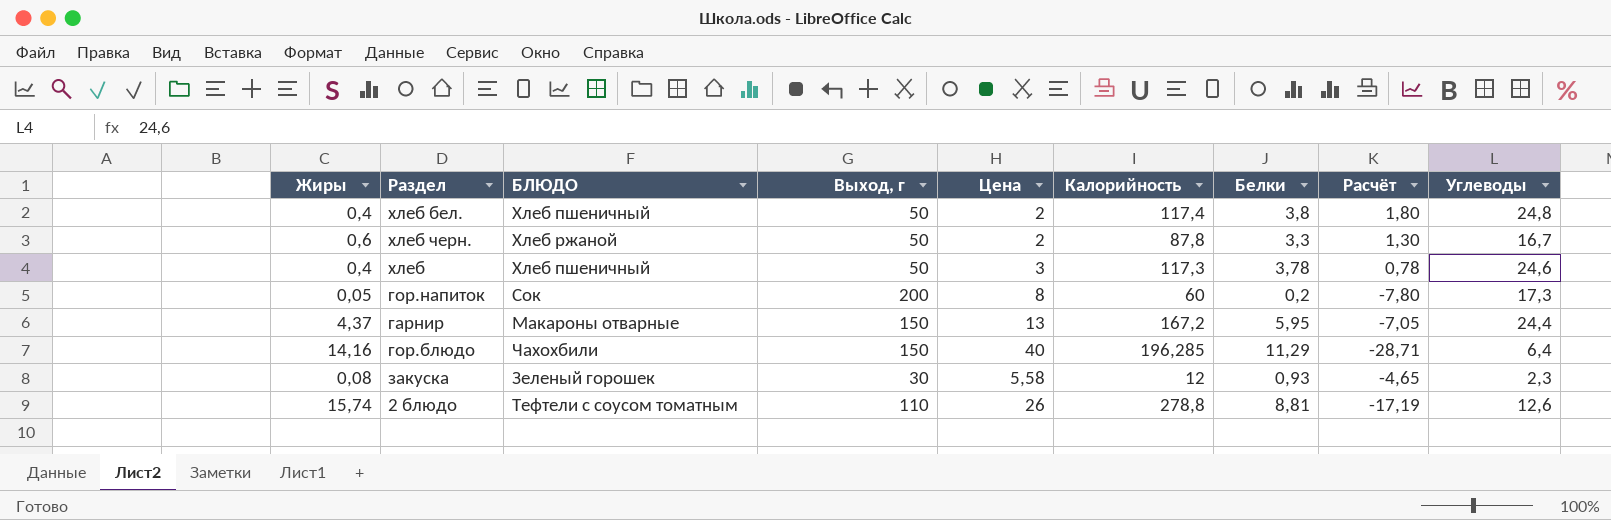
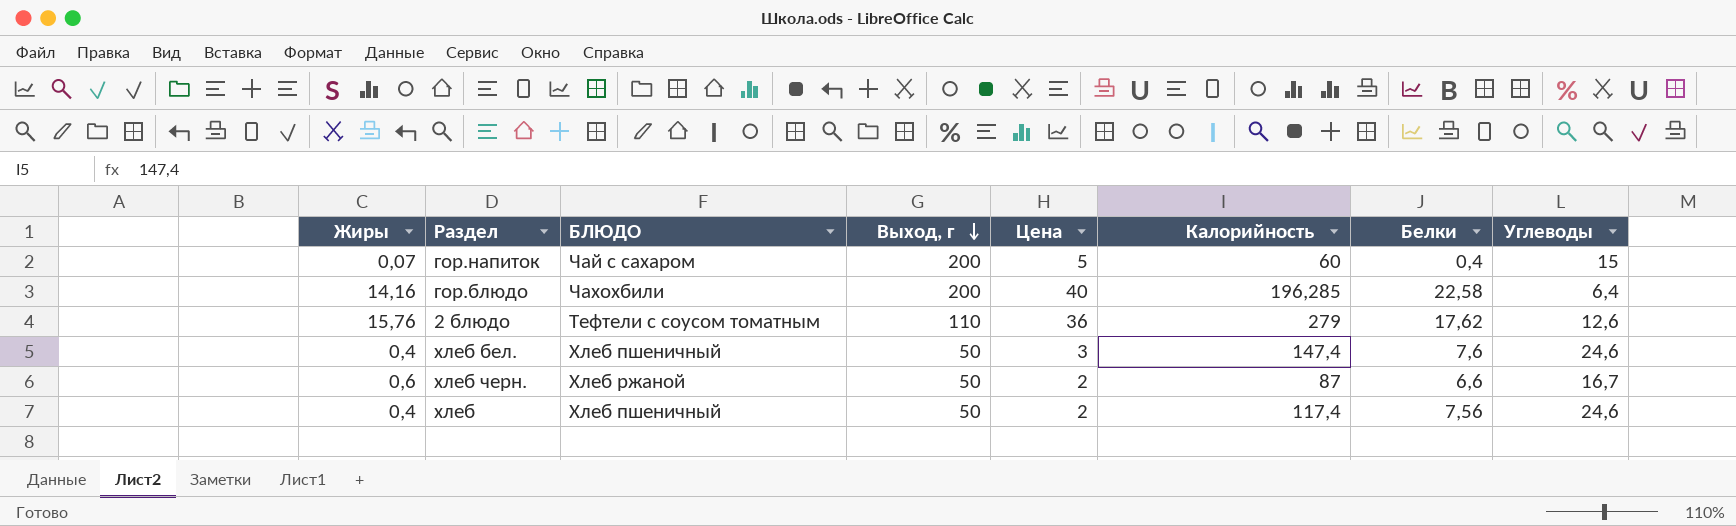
row order: none -> Выход, г descending
column Расчёт | formula: [Белки] - [Цена] -> none
row гарнир: 4,37 | Макароны отварные | 150 | 13 | 167,2 | 5,95 | -7,05 | 24,4 -> none
row закуска: 0,08 | Зеленый горошек | 30 | 5,58 | 12 | 0,93 | -4,65 | 2,3 -> none
гор.напиток | Жиры: 0,05 -> 0,07
гор.напиток | БЛЮДО: Сок -> Чай с сахаром
гор.напиток | Цена: 8 -> 5
гор.напиток | Белки: 0,2 -> 0,4
гор.напиток | Углеводы: 17,3 -> 15
гор.блюдо | Выход, г: 150 -> 200
гор.блюдо | Белки: 11,29 -> 22,58
2 блюдо | Жиры: 15,74 -> 15,76
2 блюдо | Цена: 26 -> 36
2 блюдо | Калорийность: 278,8 -> 279
2 блюдо | Белки: 8,81 -> 17,62
хлеб бел. | Цена: 2 -> 3
хлеб бел. | Калорийность: 117,4 -> 147,4
хлеб бел. | Белки: 3,8 -> 7,6
хлеб бел. | Углеводы: 24,8 -> 24,6
хлеб черн. | Калорийность: 87,8 -> 87
хлеб черн. | Белки: 3,3 -> 6,6
хлеб | Цена: 3 -> 2
хлеб | Калорийность: 117,3 -> 117,4
хлеб | Белки: 3,78 -> 7,56

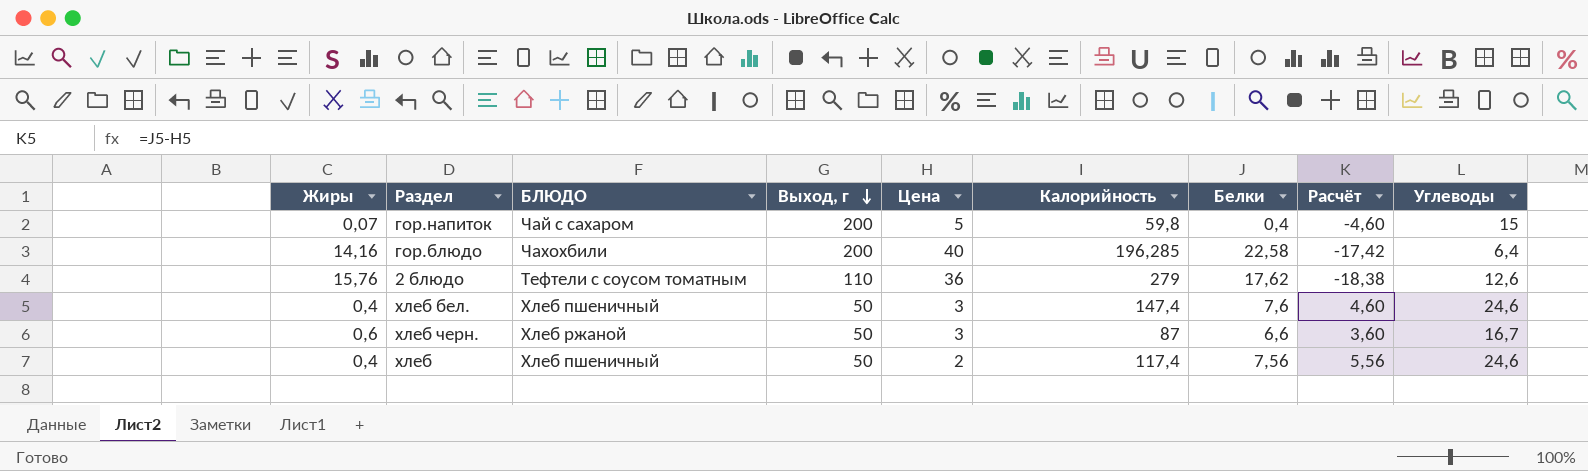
column Расчёт | formula: none -> [Белки] - [Цена]
гор.напиток | Калорийность: 60 -> 59,8
хлеб черн. | Цена: 2 -> 3

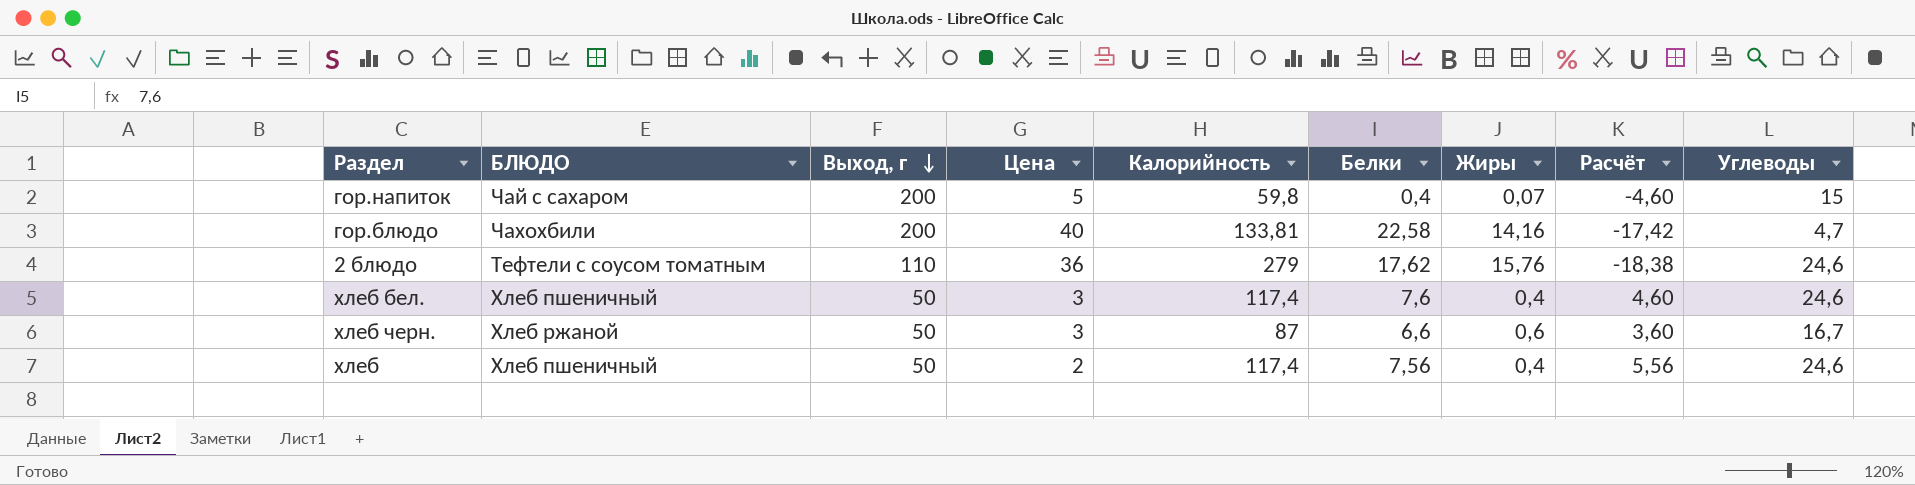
column Жиры | position: 1 -> 7
гор.блюдо | Калорийность: 196,285 -> 133,81
гор.блюдо | Углеводы: 6,4 -> 4,7
2 блюдо | Углеводы: 12,6 -> 24,6
хлеб бел. | Калорийность: 147,4 -> 117,4

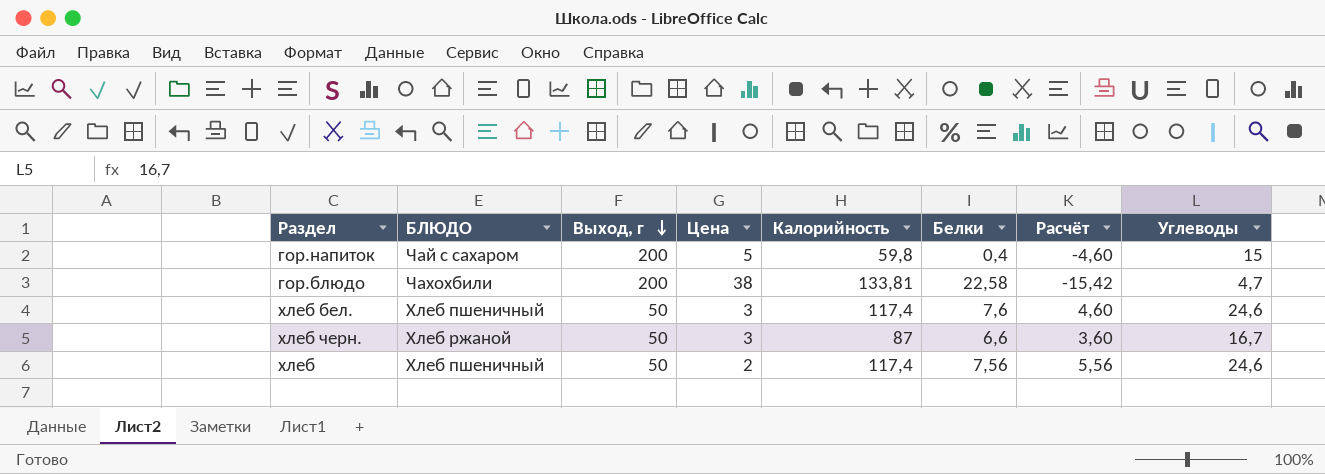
column Жиры | position: 7 -> none
row 2 блюдо: Тефтели с соусом томатным | 110 | 36 | 279 | 17,62 | 15,76 | -18,38 | 24,6 -> none
гор.блюдо | Цена: 40 -> 38
гор.блюдо | Расчёт: -17,42 -> -15,42

